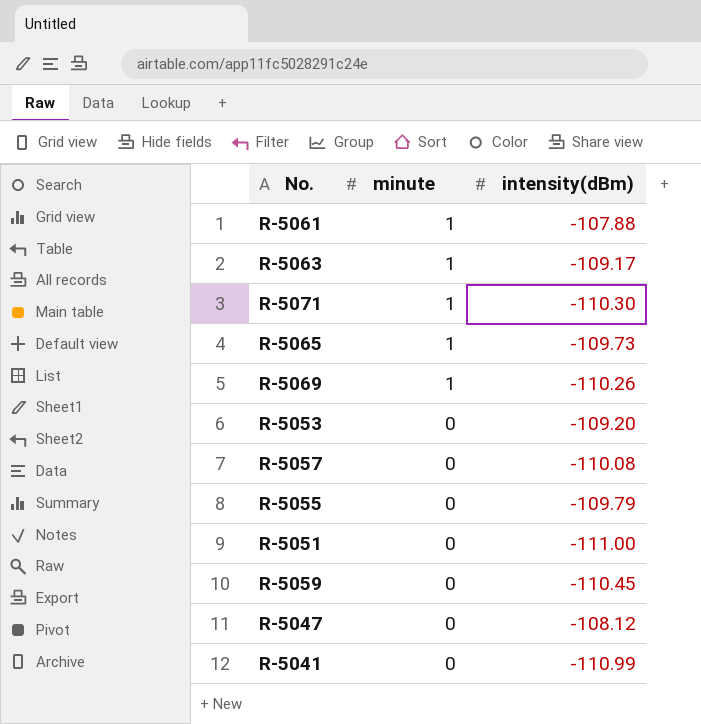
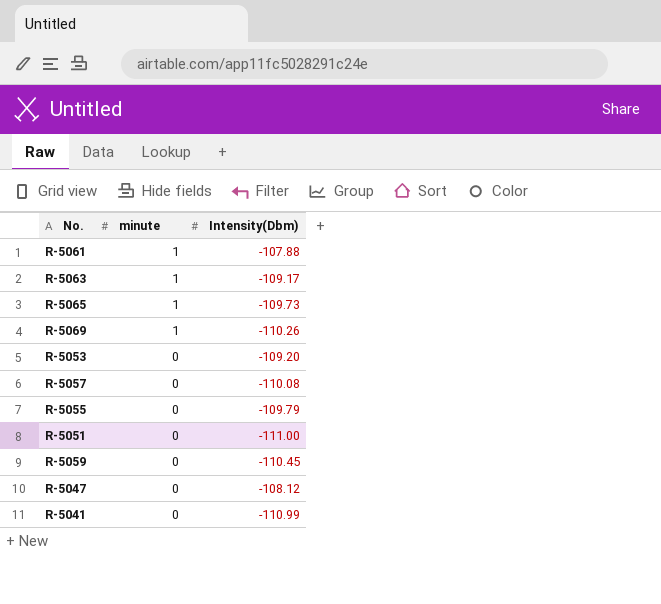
column name: intensity(dBm) -> Intensity(Dbm)
row R-5071: 1 | -110.30 -> none

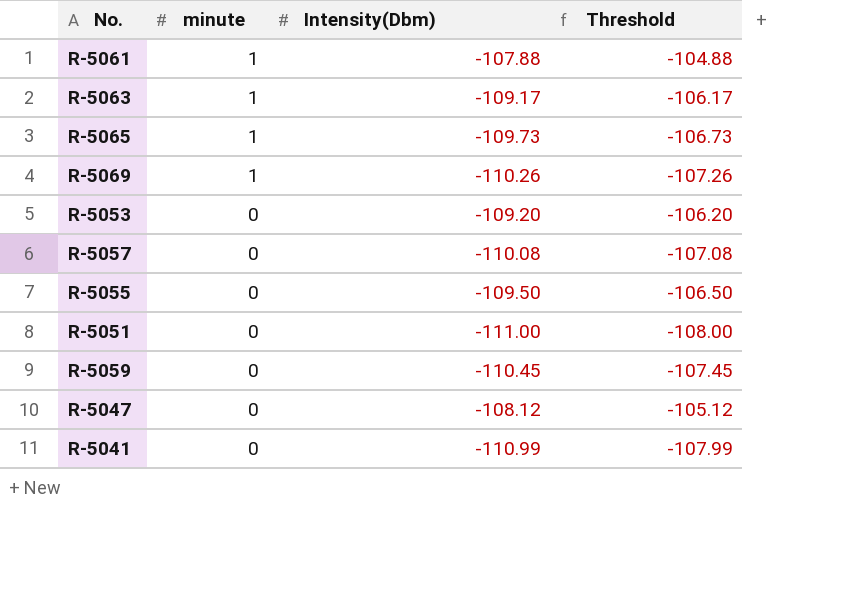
column Threshold | formula: none -> [Intensity(Dbm)] + 3
R-5055 | Intensity(Dbm): -109.79 -> -109.50

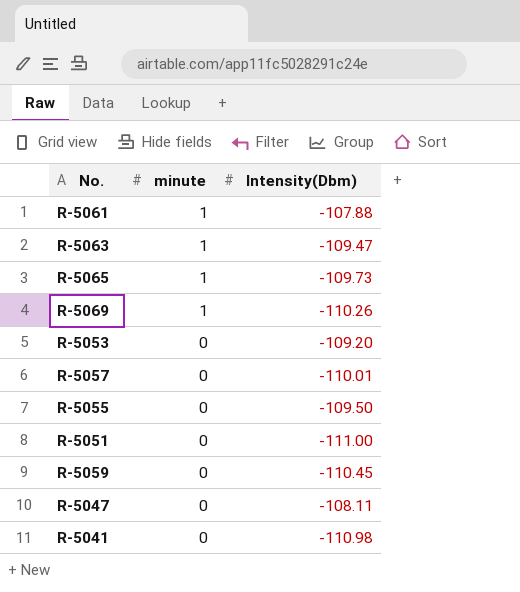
column Threshold | formula: [Intensity(Dbm)] + 3 -> none
R-5063 | Intensity(Dbm): -109.17 -> -109.47
R-5057 | Intensity(Dbm): -110.08 -> -110.01
R-5047 | Intensity(Dbm): -108.12 -> -108.11
R-5041 | Intensity(Dbm): -110.99 -> -110.98

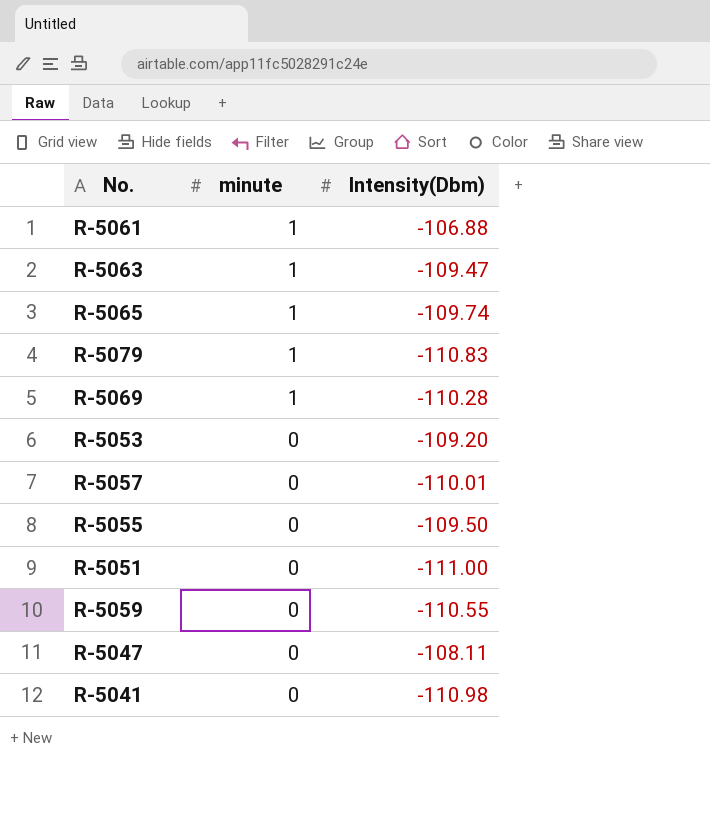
R-5061 | Intensity(Dbm): -107.88 -> -106.88
R-5065 | Intensity(Dbm): -109.73 -> -109.74
row R-5079: none -> 1 | -110.83
R-5069 | Intensity(Dbm): -110.26 -> -110.28
R-5059 | Intensity(Dbm): -110.45 -> -110.55

